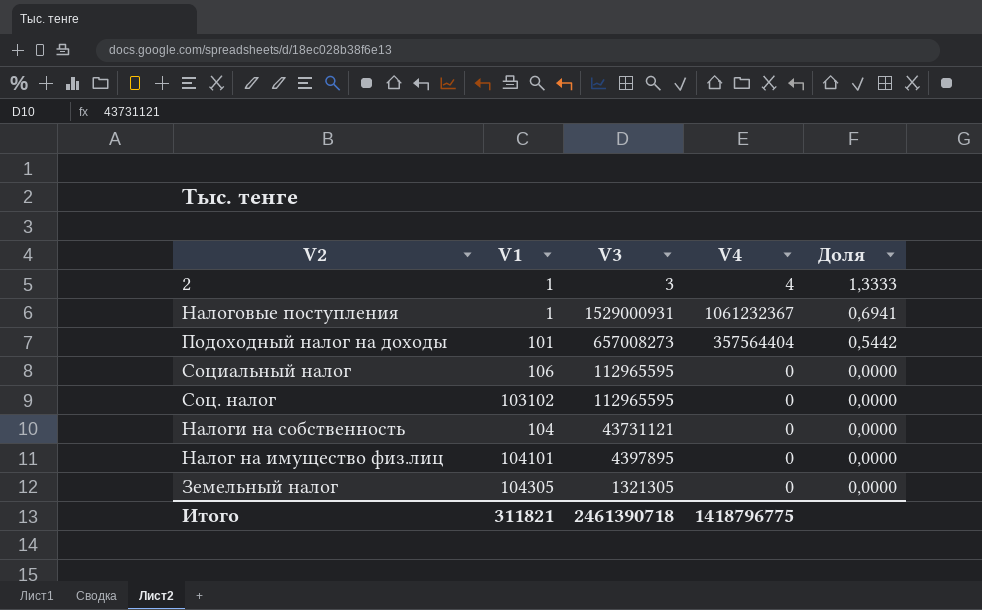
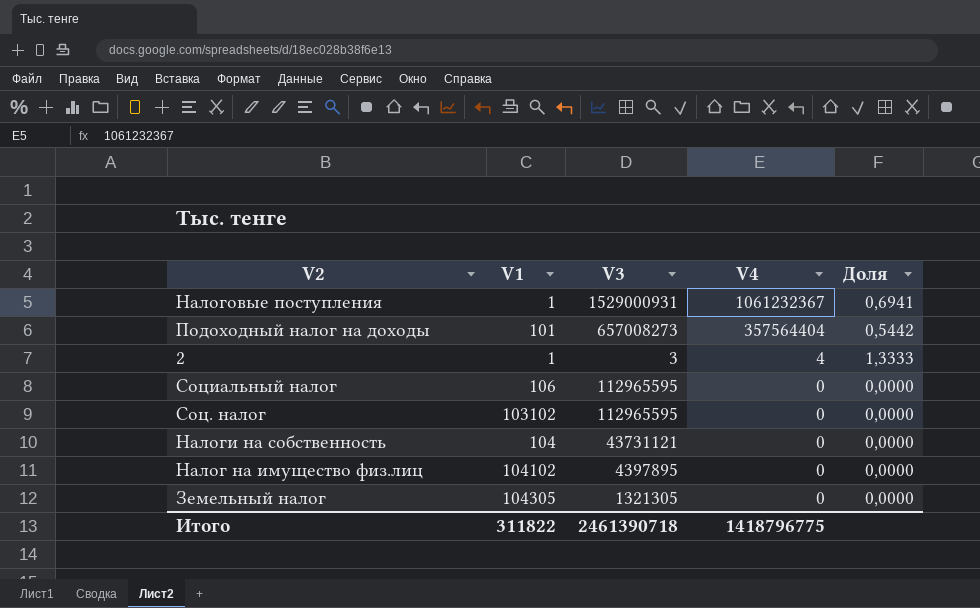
row order: Доля descending -> V4 descending
Hалог на имущество физ.лиц | V1: 104101 -> 104102
Итого | V1: 311821 -> 311822

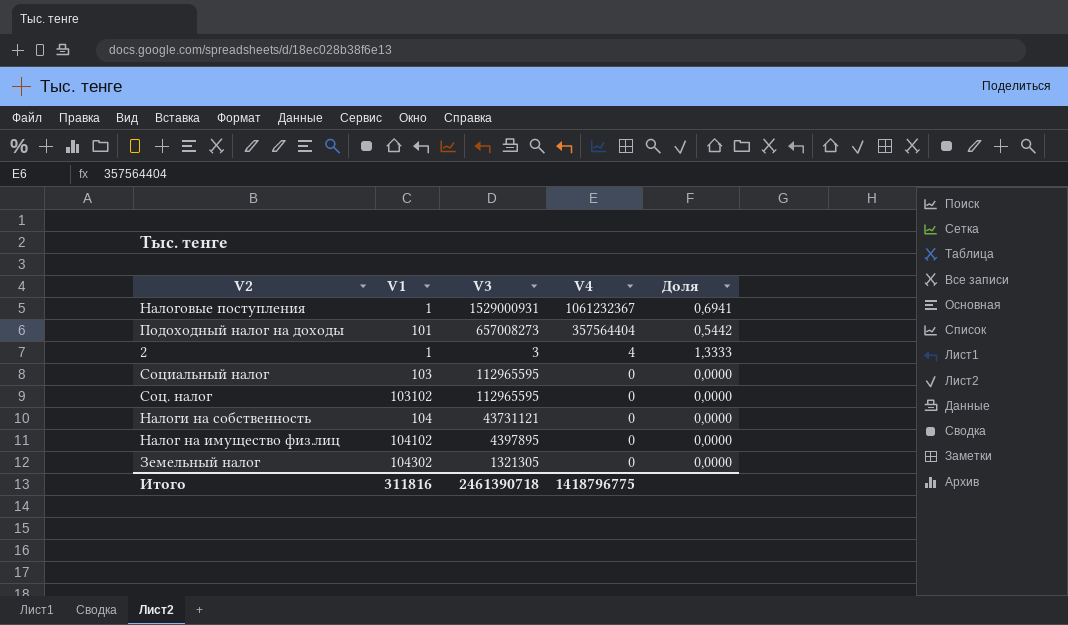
Социальный налог | V1: 106 -> 103
Земельный налог | V1: 104305 -> 104302
Итого | V1: 311822 -> 311816

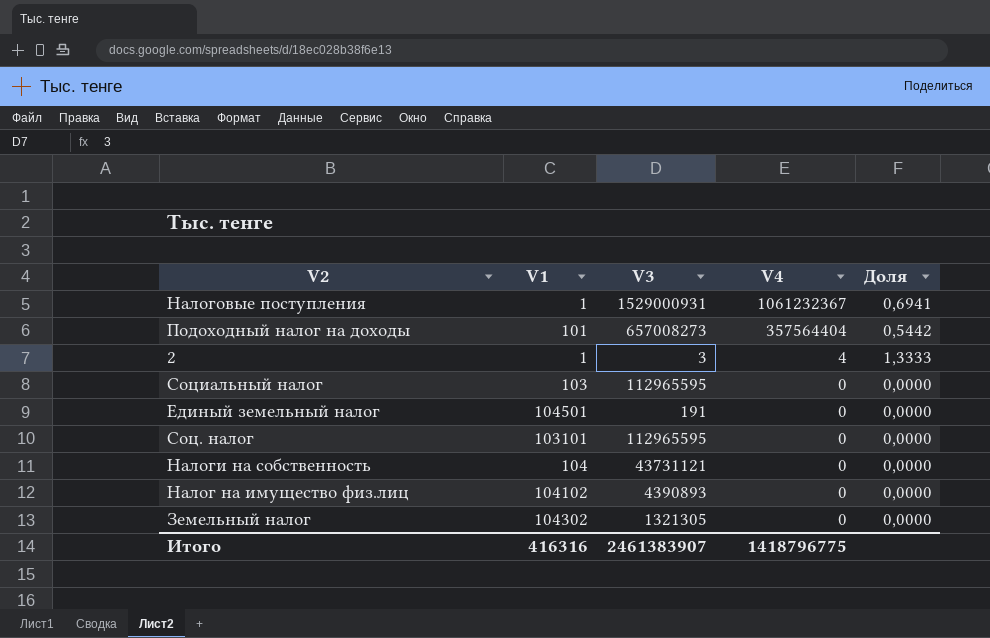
row Единый земельный налог: none -> 104501 | 191 | 0 | 0,0000
Соц. налог | V1: 103102 -> 103101
Hалог на имущество физ.лиц | V3: 4397895 -> 4390893
Итого | V1: 311816 -> 416316
Итого | V3: 2461390718 -> 2461383907

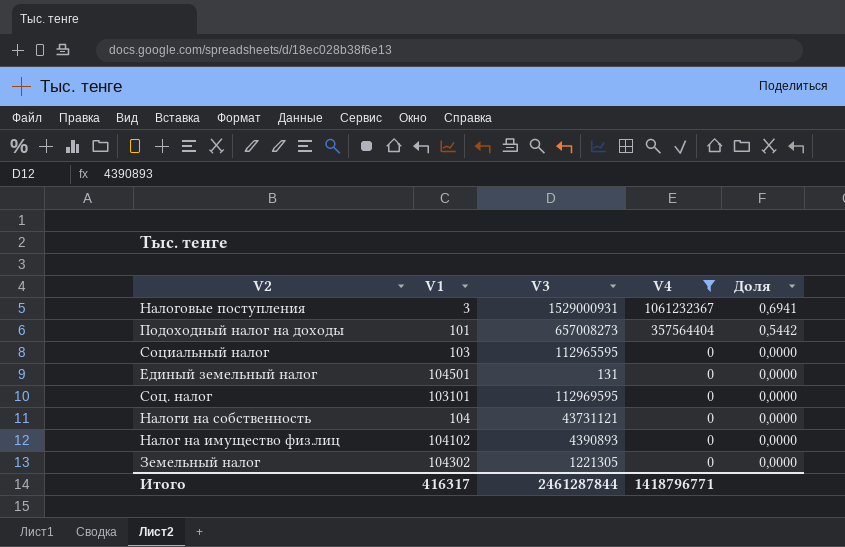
filter: none -> V4 != 4
Hалоговые поступления | V1: 1 -> 3
Единый земельный налог | V3: 191 -> 131
Соц. налог | V3: 112965595 -> 112969595
Земельный налог | V3: 1321305 -> 1221305
Итого | V1: 416316 -> 416317
Итого | V3: 2461383907 -> 2461287844
Итого | V4: 1418796775 -> 1418796771

